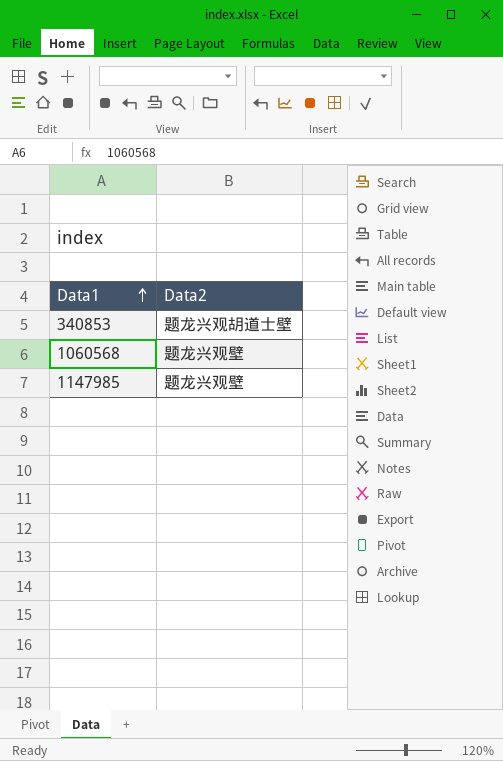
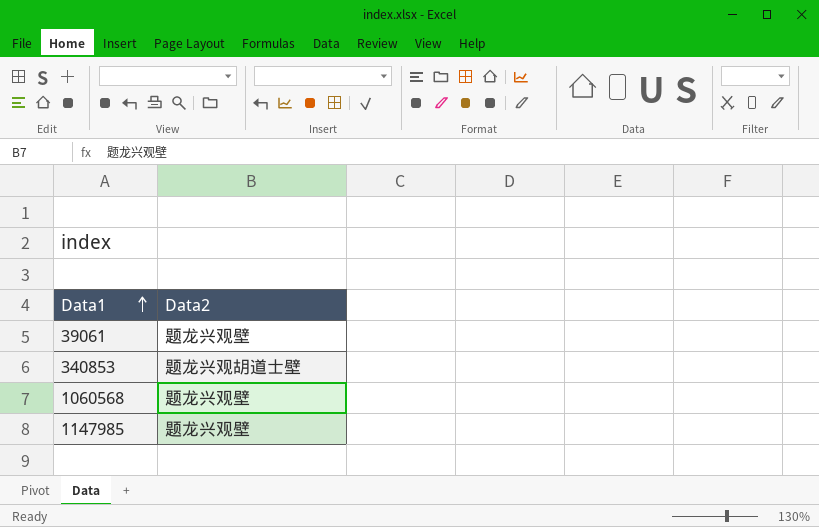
row 39061: none -> 题龙兴观壁

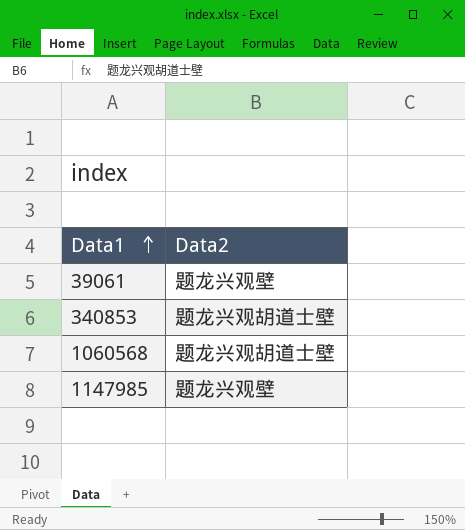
1060568 | Data2: 题龙兴观壁 -> 题龙兴观胡道士壁

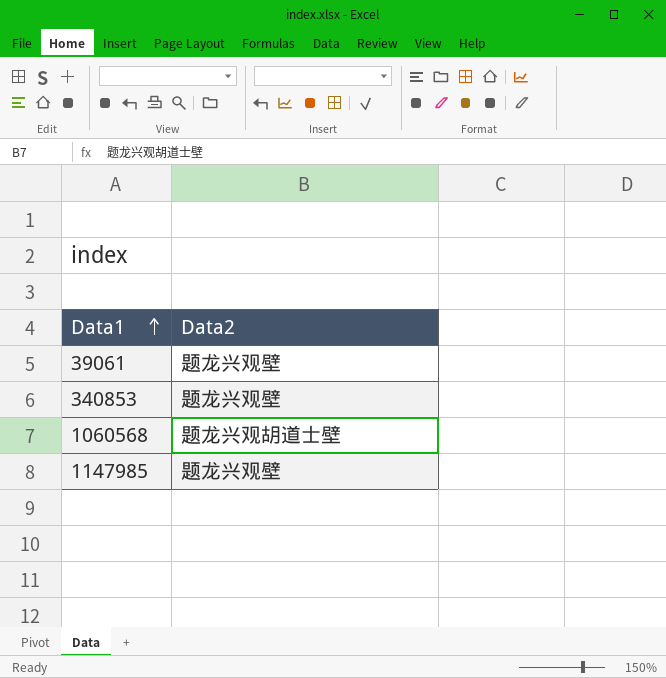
340853 | Data2: 题龙兴观胡道士壁 -> 题龙兴观壁

